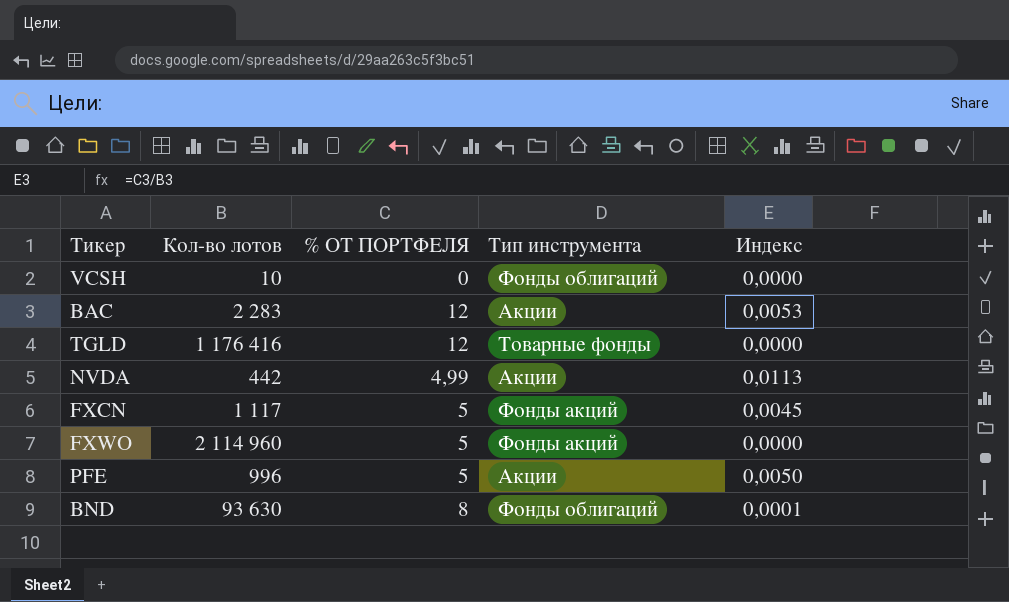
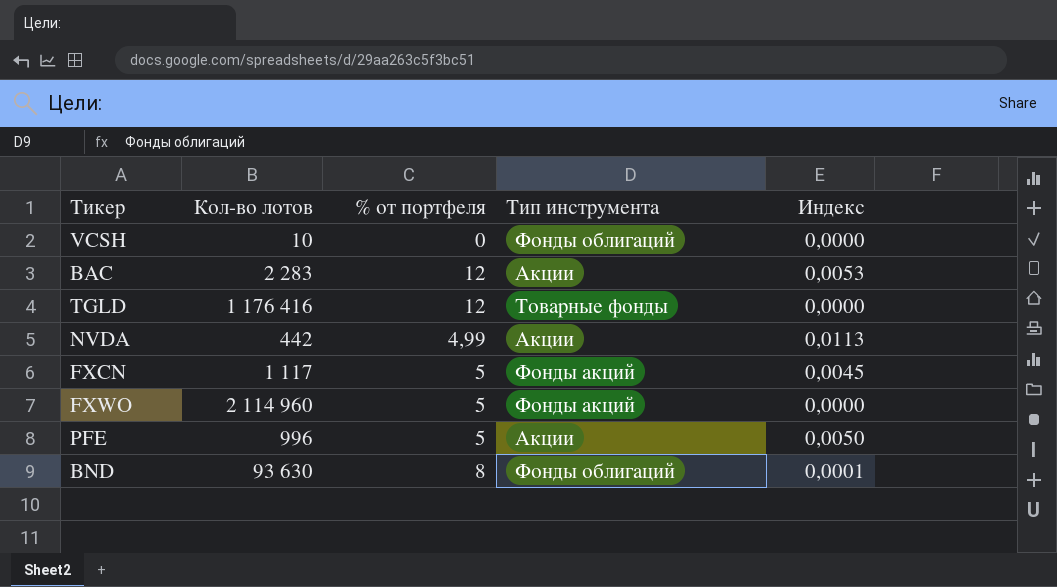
column name: % ОТ ПОРТФЕЛЯ -> % от портфеля

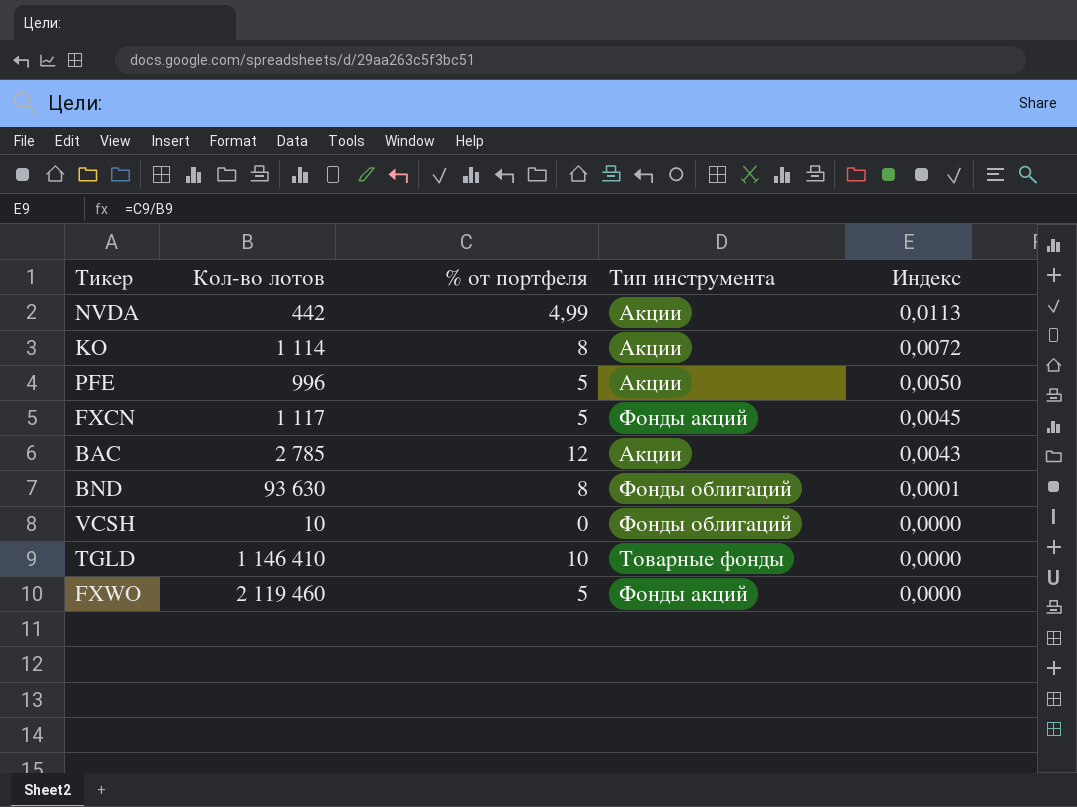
row order: none -> Индекс descending
row KO: none -> 1 114 | 8 | Акции | 0,0072
BAC | Кол-во лотов: 2 283 -> 2 785
BAC | Индекс: 0,0053 -> 0,0043
TGLD | Кол-во лотов: 1 176 416 -> 1 146 410
TGLD | % от портфеля: 12 -> 10
FXWO | Кол-во лотов: 2 114 960 -> 2 119 460

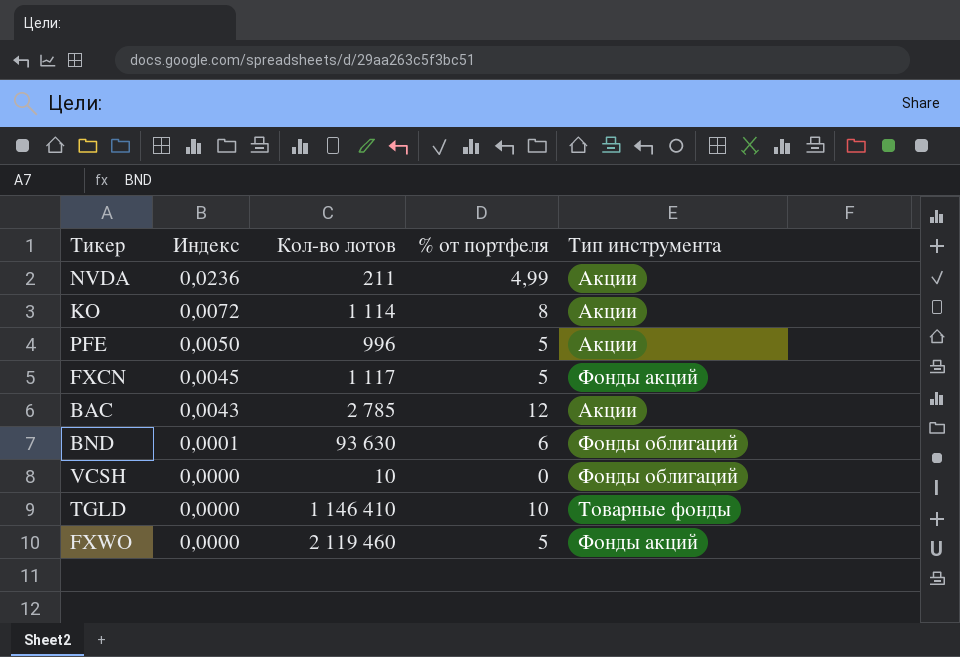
column Индекс | position: 5 -> 2
NVDA | Индекс: 0,0113 -> 0,0236
NVDA | Кол-во лотов: 442 -> 211
BND | % от портфеля: 8 -> 6

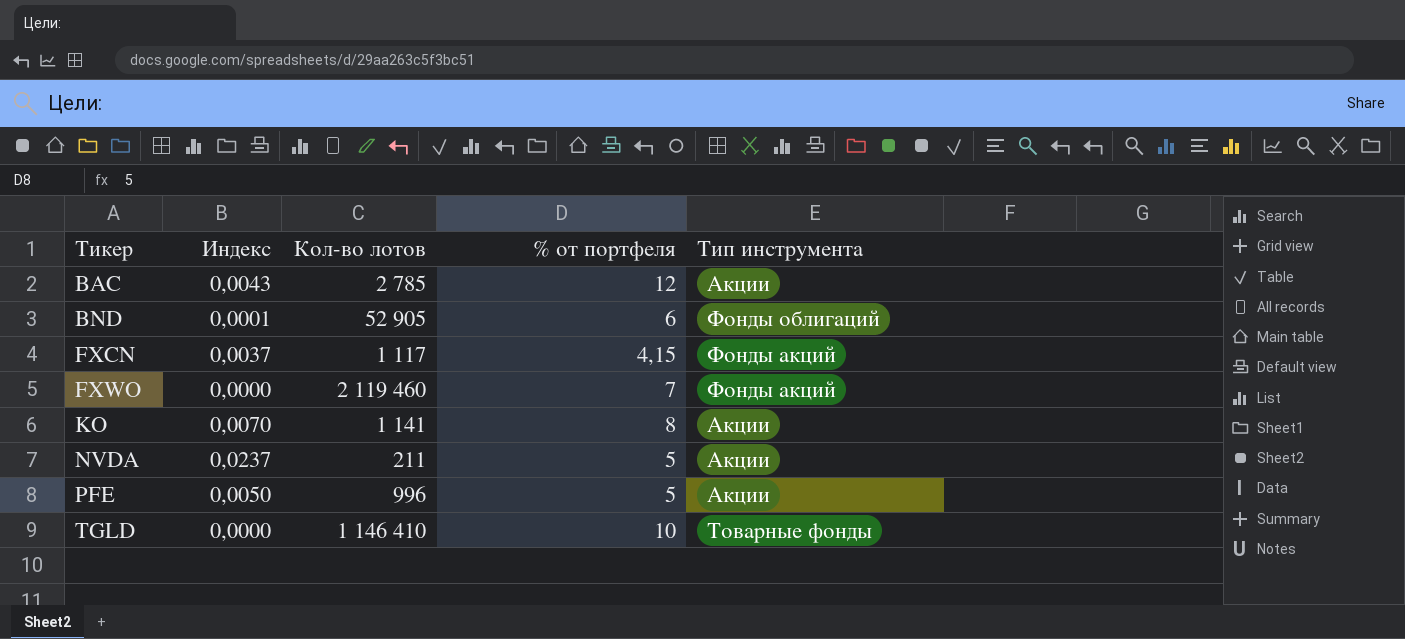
row order: Индекс descending -> Тикер ascending
row VCSH: 0,0000 | 10 | 0 | Фонды облигаций -> none
BND | Кол-во лотов: 93 630 -> 52 905
FXCN | Индекс: 0,0045 -> 0,0037
FXCN | % от портфеля: 5 -> 4,15
FXWO | % от портфеля: 5 -> 7
KO | Индекс: 0,0072 -> 0,0070
KO | Кол-во лотов: 1 114 -> 1 141
NVDA | Индекс: 0,0236 -> 0,0237
NVDA | % от портфеля: 4,99 -> 5

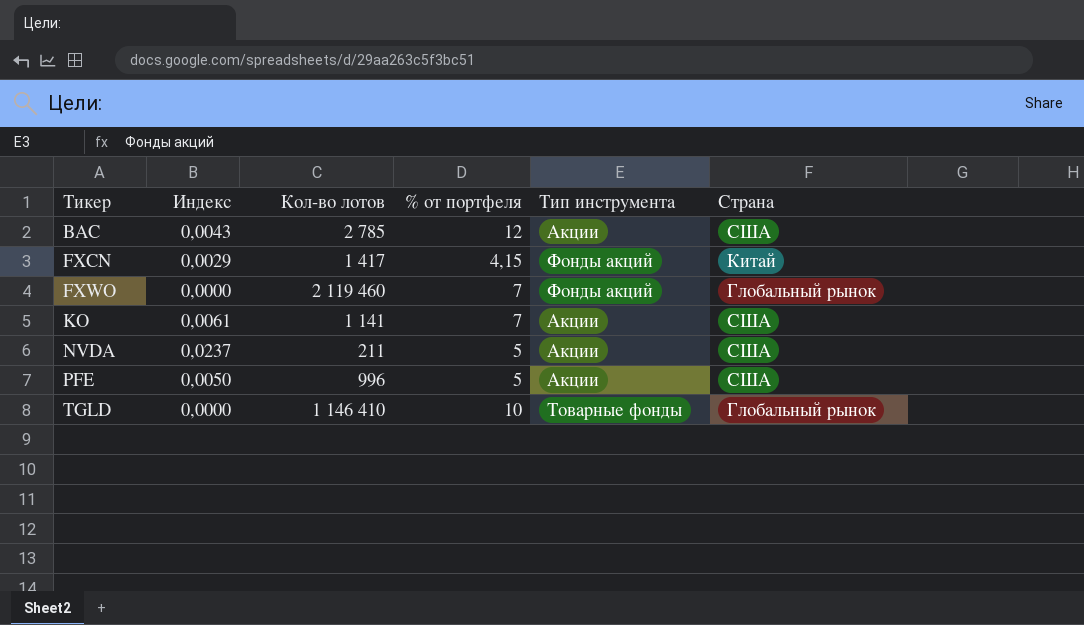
column Страна | position: none -> 6
row BND: 0,0001 | 52 905 | 6 | Фонды облигаций -> none
FXCN | Индекс: 0,0037 -> 0,0029
FXCN | Кол-во лотов: 1 117 -> 1 417
KO | Индекс: 0,0070 -> 0,0061
KO | % от портфеля: 8 -> 7

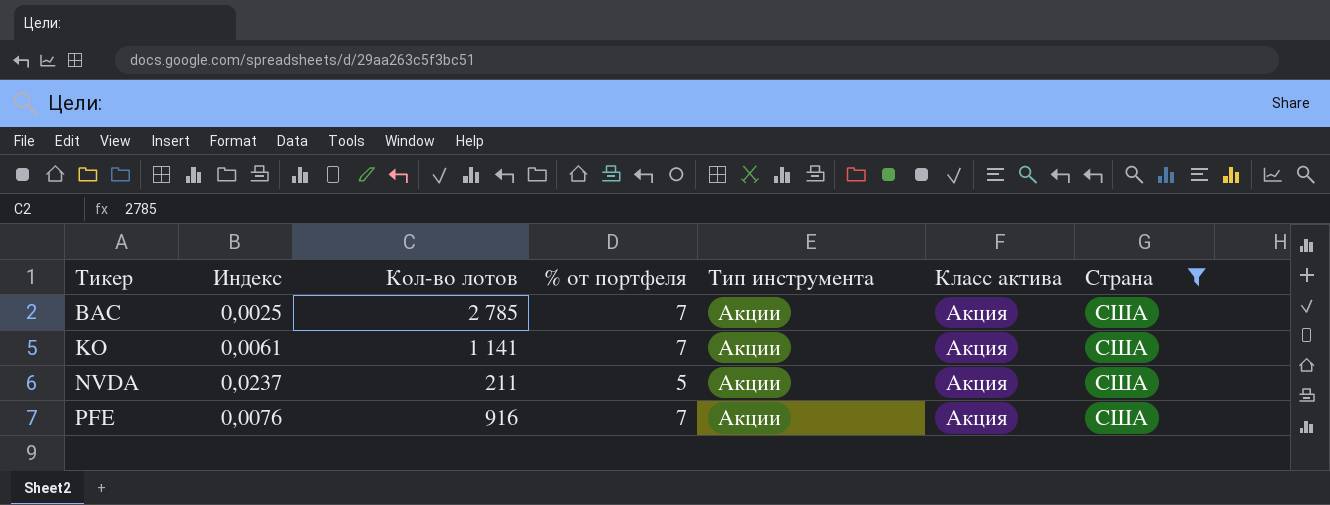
filter: none -> Страна = США
column Класс актива | position: none -> 6
BAC | Индекс: 0,0043 -> 0,0025
BAC | % от портфеля: 12 -> 7
PFE | Индекс: 0,0050 -> 0,0076
PFE | Кол-во лотов: 996 -> 916
PFE | % от портфеля: 5 -> 7

